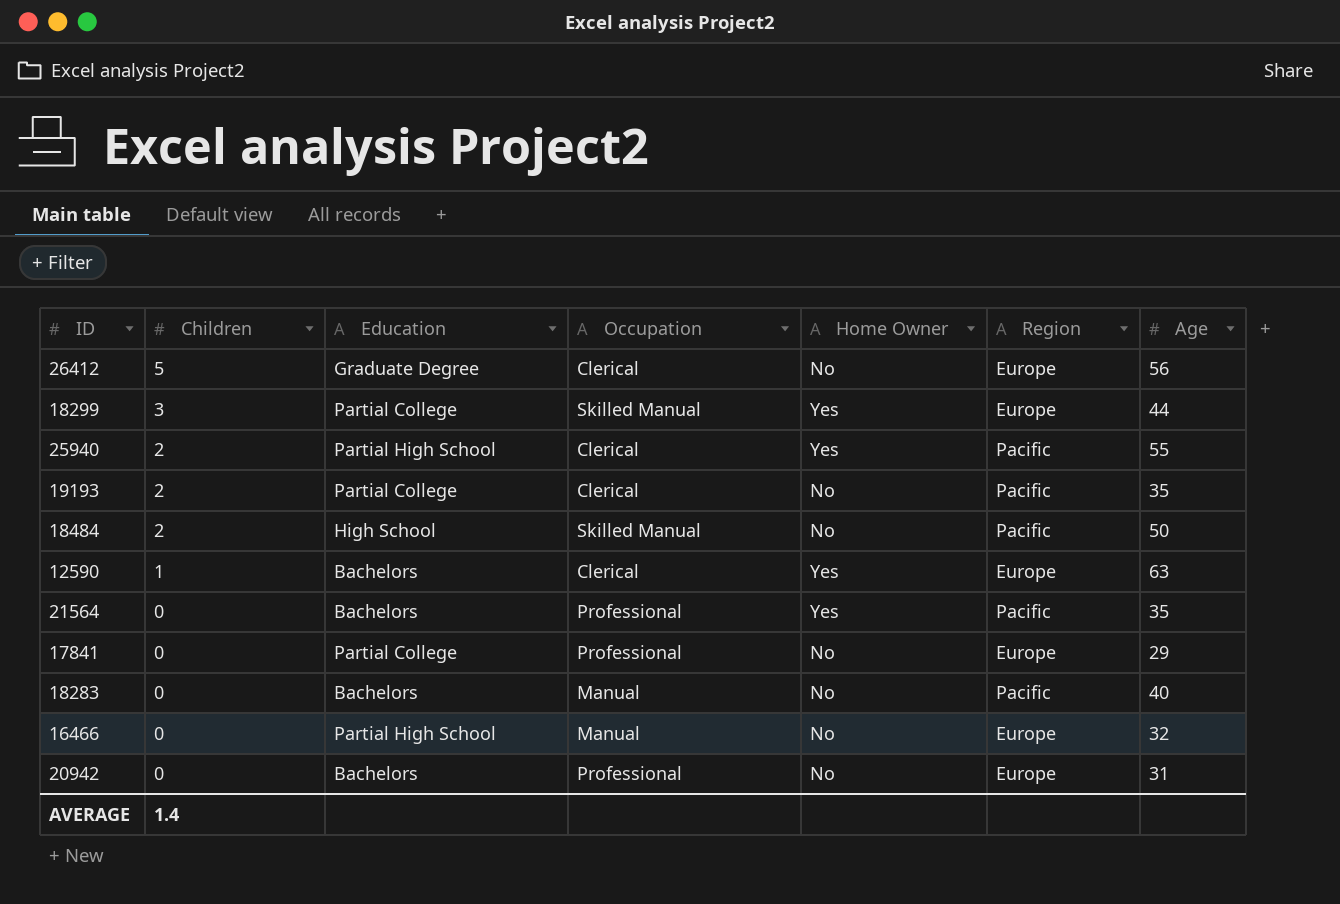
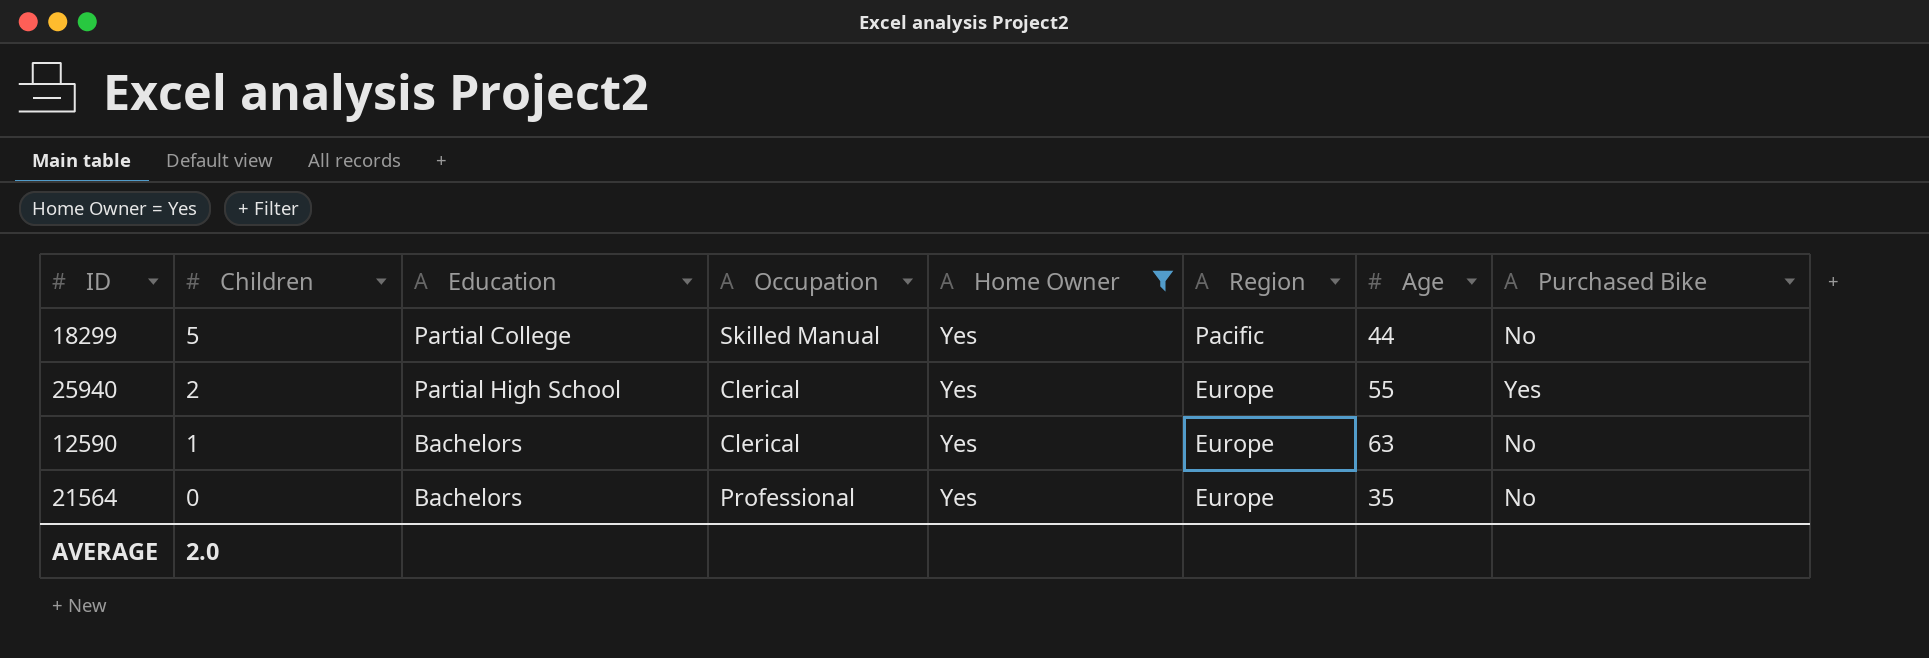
filter: none -> Home Owner = Yes
column Purchased Bike | position: none -> 8
18299 | Children: 3 -> 5
18299 | Region: Europe -> Pacific
25940 | Region: Pacific -> Europe
21564 | Region: Pacific -> Europe
AVERAGE | Children: 1.4 -> 2.0

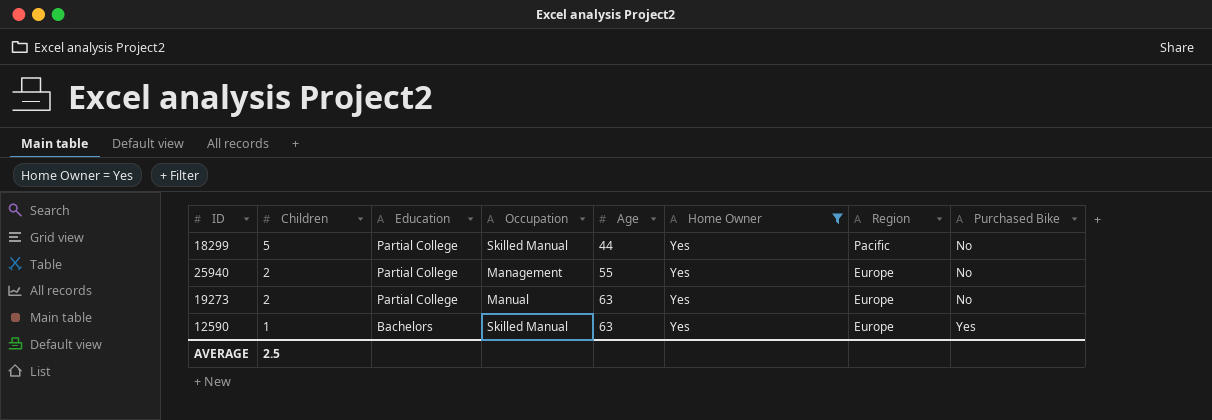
column Age | position: 7 -> 5
row 21564: 0 | Bachelors | Professional | Yes | Europe | 35 | No -> none
25940 | Education: Partial High School -> Partial College
25940 | Occupation: Clerical -> Management
25940 | Purchased Bike: Yes -> No
row 19273: none -> 2 | Partial College | Manual | 63 | Yes | Europe | No
12590 | Occupation: Clerical -> Skilled Manual
12590 | Purchased Bike: No -> Yes
AVERAGE | Children: 2.0 -> 2.5

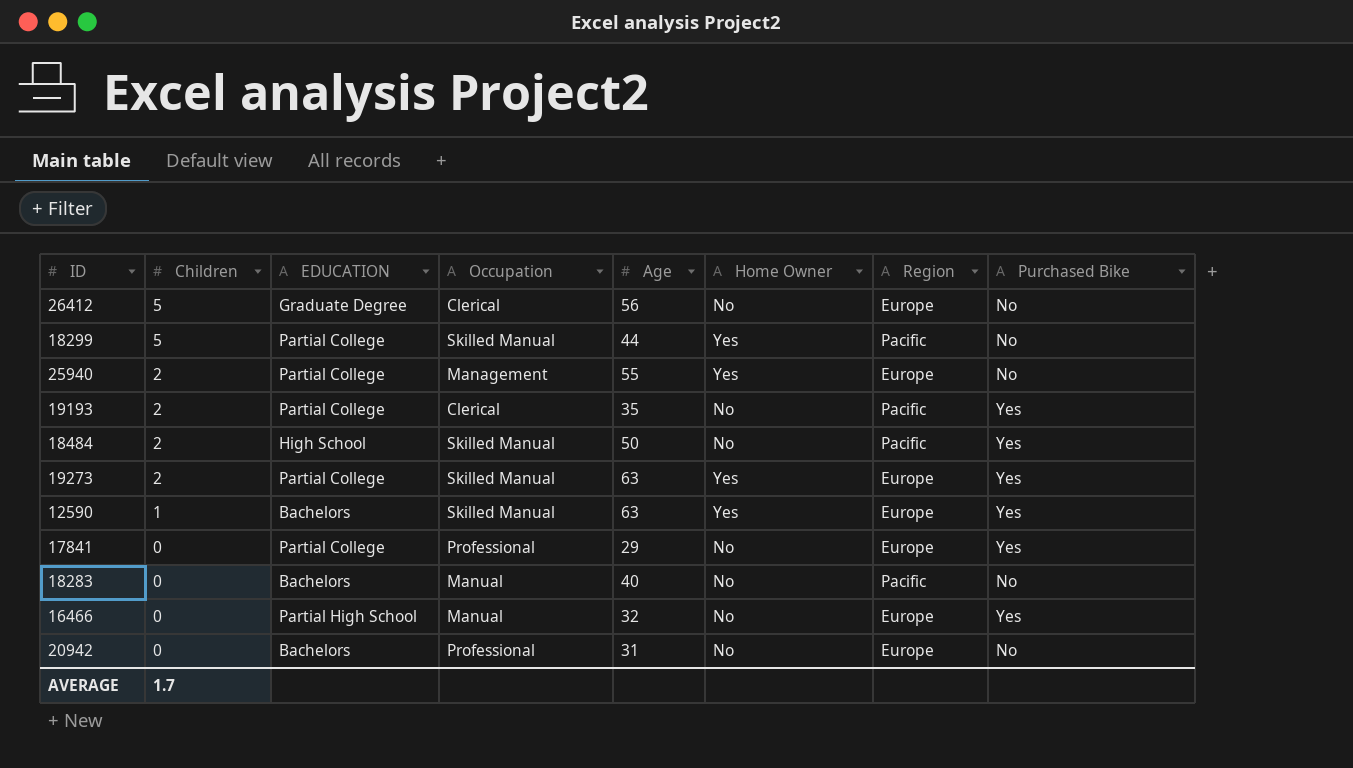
filter: Home Owner = Yes -> none
column name: Education -> EDUCATION
19273 | Occupation: Manual -> Skilled Manual
19273 | Purchased Bike: No -> Yes
AVERAGE | Children: 2.5 -> 1.7

